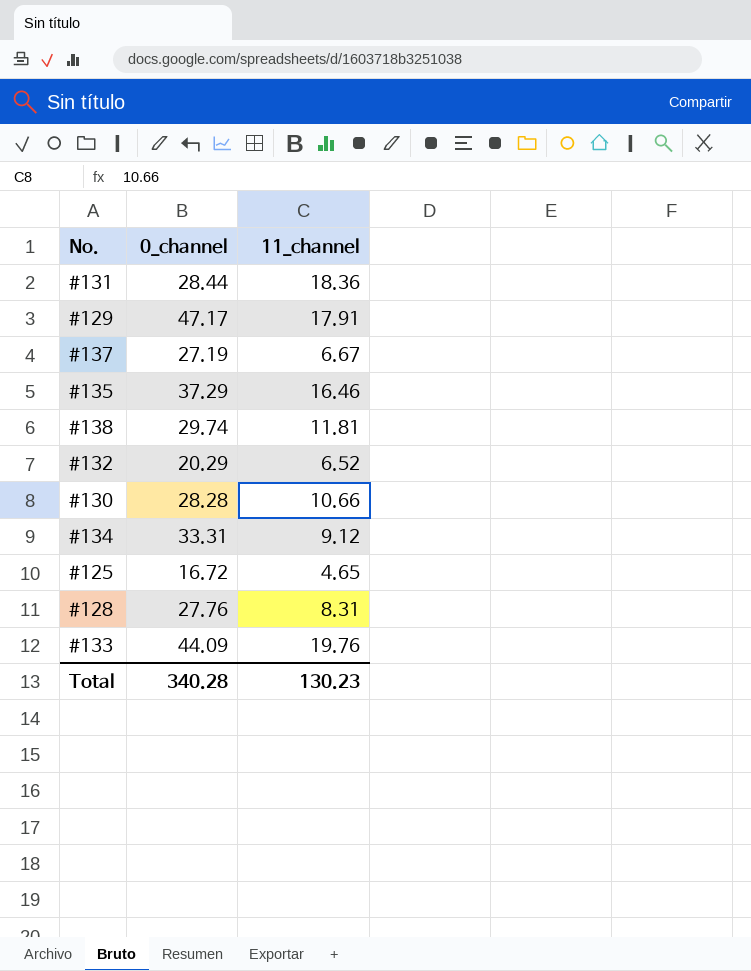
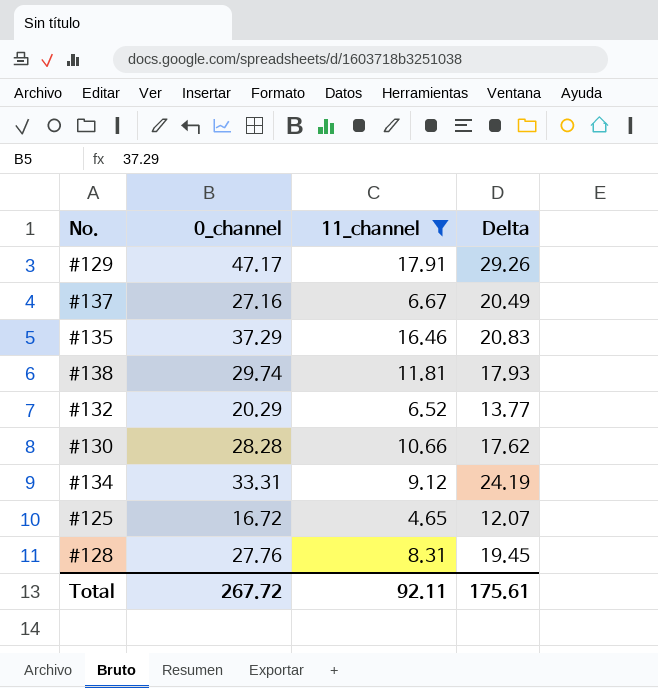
filter: none -> 11_channel <= 17.91
column Delta | formula: none -> [0_channel] - [11_channel]
#137 | 0_channel: 27.19 -> 27.16
Total | 0_channel: 340.28 -> 267.72
Total | 11_channel: 130.23 -> 92.11

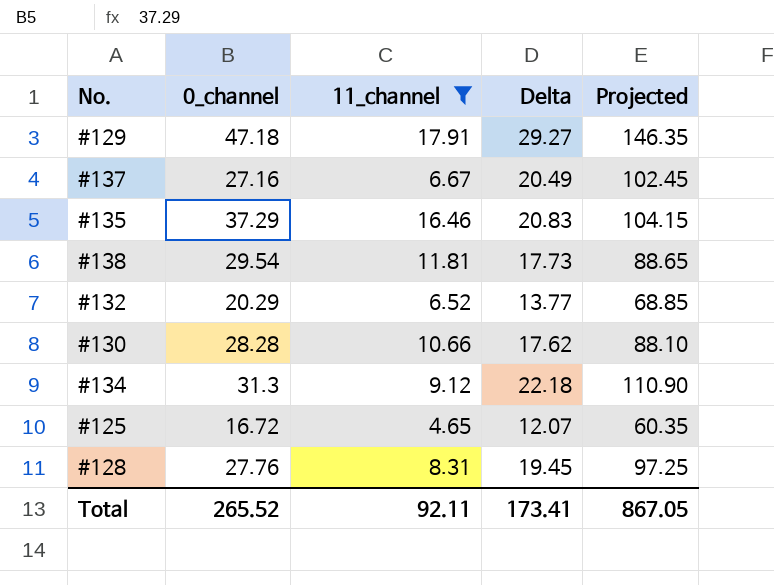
column Projected | formula: none -> [Delta] * 5
#129 | 0_channel: 47.17 -> 47.18
#129 | Delta: 29.26 -> 29.27
#138 | 0_channel: 29.74 -> 29.54
#138 | Delta: 17.93 -> 17.73
#134 | 0_channel: 33.31 -> 31.3
#134 | Delta: 24.19 -> 22.18
Total | 0_channel: 267.72 -> 265.52
Total | Delta: 175.61 -> 173.41

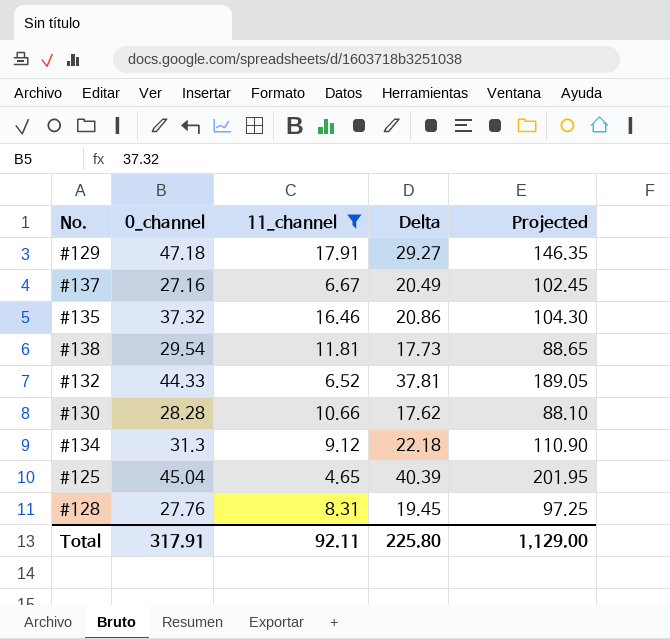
#135 | 0_channel: 37.29 -> 37.32
#135 | Delta: 20.83 -> 20.86
#135 | Projected: 104.15 -> 104.30
#132 | 0_channel: 20.29 -> 44.33
#132 | Delta: 13.77 -> 37.81
#132 | Projected: 68.85 -> 189.05
#125 | 0_channel: 16.72 -> 45.04
#125 | Delta: 12.07 -> 40.39
#125 | Projected: 60.35 -> 201.95
Total | 0_channel: 265.52 -> 317.91
Total | Delta: 173.41 -> 225.80
Total | Projected: 867.05 -> 1,129.00

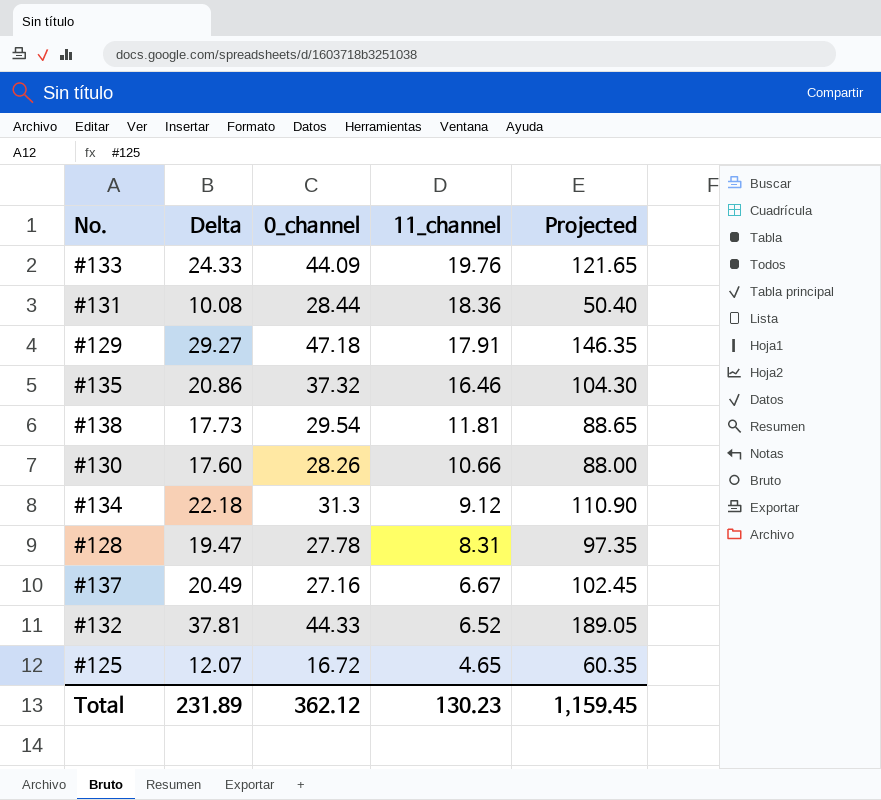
filter: 11_channel <= 17.91 -> none
row order: none -> 11_channel descending
column Delta | position: 4 -> 2
#130 | Delta: 17.62 -> 17.60
#130 | 0_channel: 28.28 -> 28.26
#130 | Projected: 88.10 -> 88.00
#128 | Delta: 19.45 -> 19.47
#128 | 0_channel: 27.76 -> 27.78
#128 | Projected: 97.25 -> 97.35
#125 | Delta: 40.39 -> 12.07
#125 | 0_channel: 45.04 -> 16.72
#125 | Projected: 201.95 -> 60.35
Total | Delta: 225.80 -> 231.89
Total | 0_channel: 317.91 -> 362.12
Total | 11_channel: 92.11 -> 130.23
Total | Projected: 1,129.00 -> 1,159.45

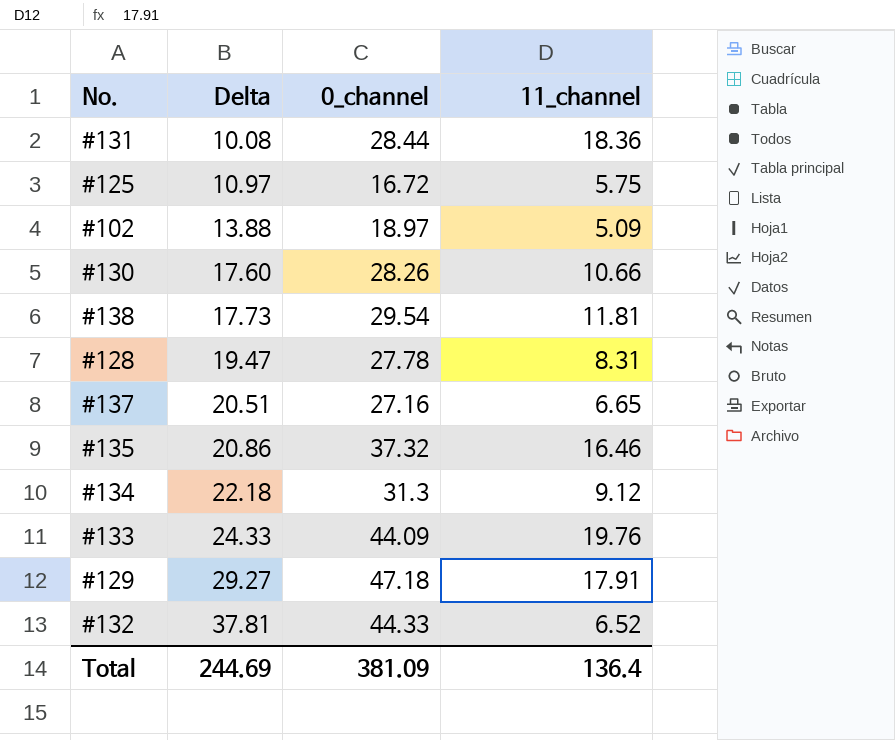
row order: 11_channel descending -> Delta ascending
column Projected | formula: [Delta] * 5 -> none
#125 | Delta: 12.07 -> 10.97
#125 | 11_channel: 4.65 -> 5.75
row #102: none -> 13.88 | 18.97 | 5.09
#137 | Delta: 20.49 -> 20.51
#137 | 11_channel: 6.67 -> 6.65
Total | Delta: 231.89 -> 244.69
Total | 0_channel: 362.12 -> 381.09
Total | 11_channel: 130.23 -> 136.4

